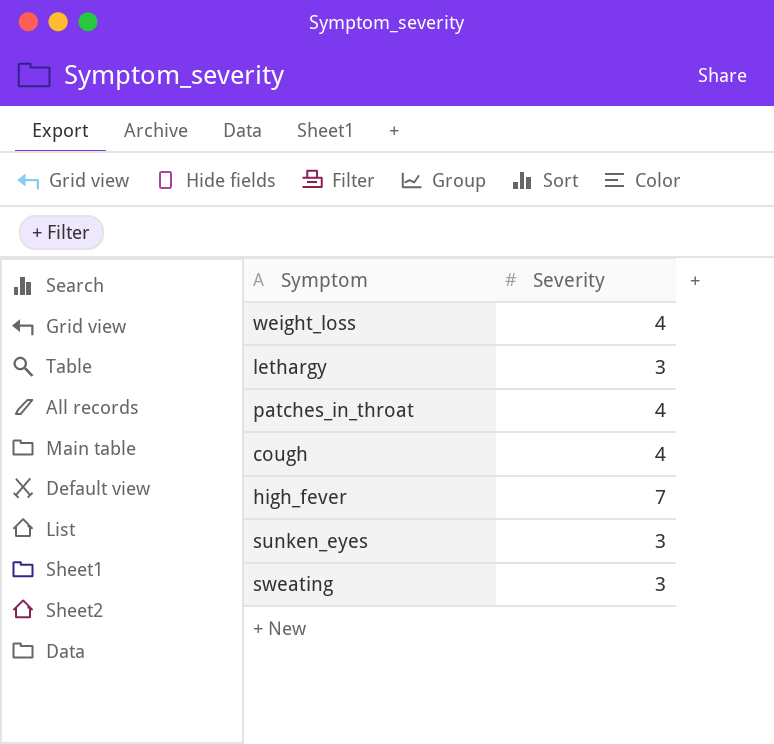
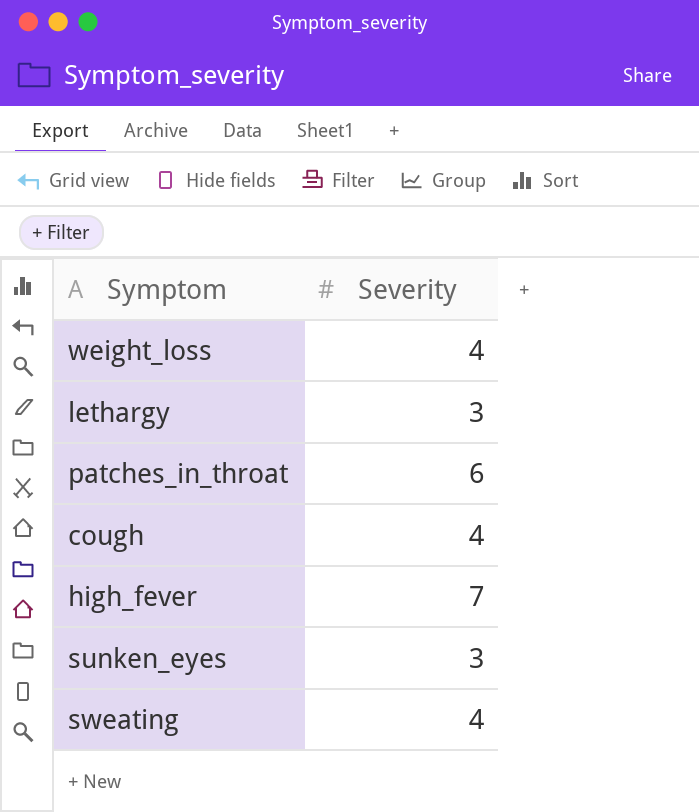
patches_in_throat | Severity: 4 -> 6
sweating | Severity: 3 -> 4

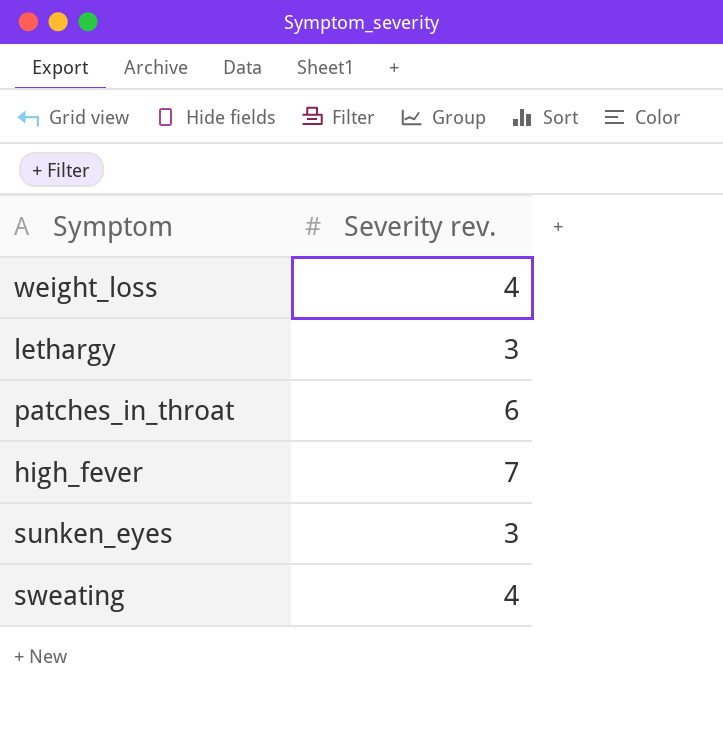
column name: Severity -> Severity rev.
row cough: 4 -> none

